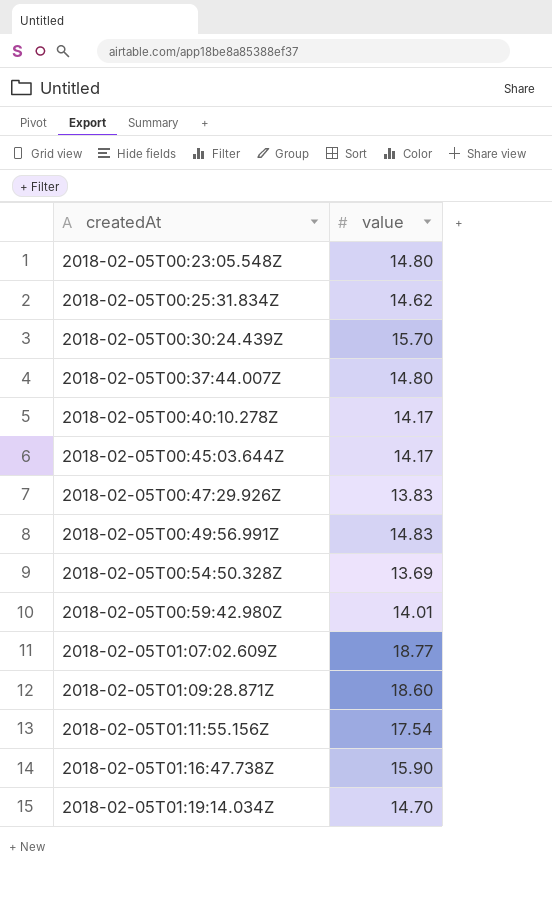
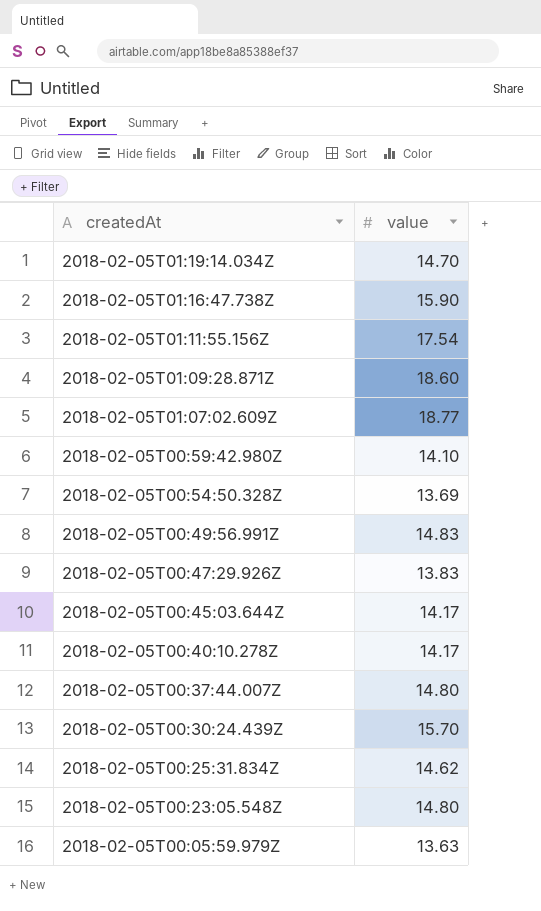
row order: createdAt ascending -> createdAt descending
2018-02-05T00:59:42.980Z | value: 14.01 -> 14.10
row 2018-02-05T00:05:59.979Z: none -> 13.63

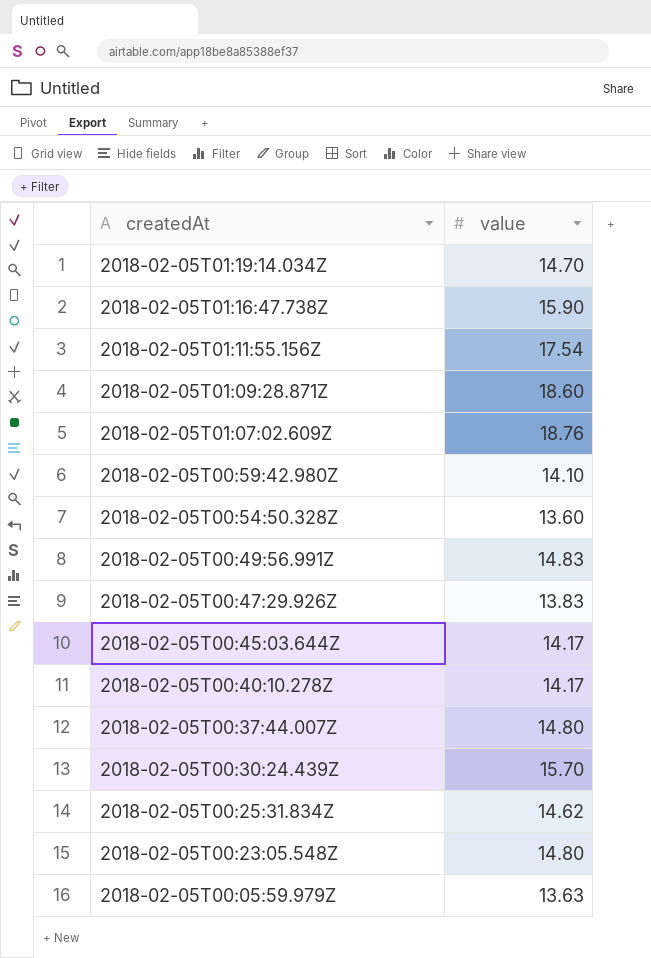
2018-02-05T01:07:02.609Z | value: 18.77 -> 18.76
2018-02-05T00:54:50.328Z | value: 13.69 -> 13.60

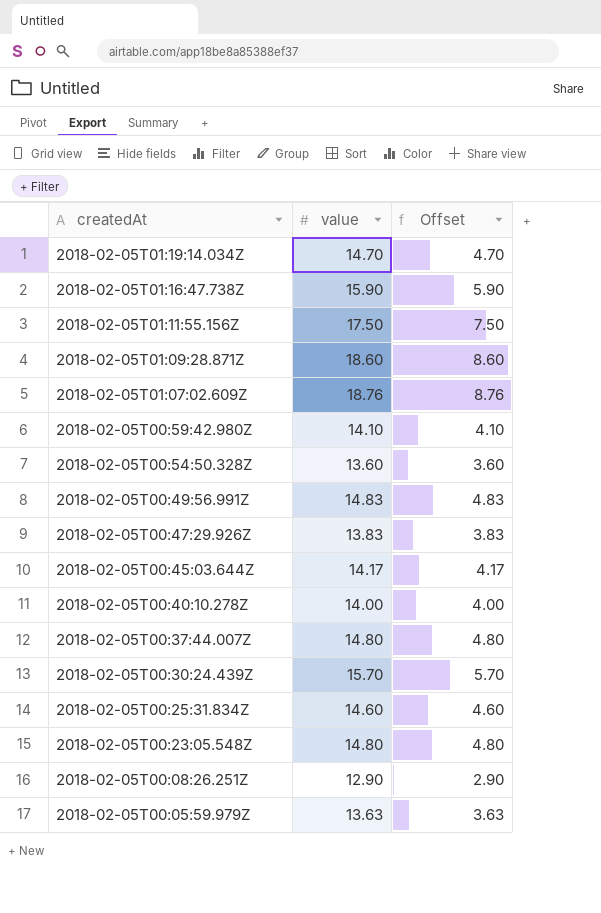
column Offset | formula: none -> [value] - 10
2018-02-05T01:11:55.156Z | value: 17.54 -> 17.50
2018-02-05T00:40:10.278Z | value: 14.17 -> 14.00
2018-02-05T00:25:31.834Z | value: 14.62 -> 14.60
row 2018-02-05T00:08:26.251Z: none -> 12.90 | 2.90

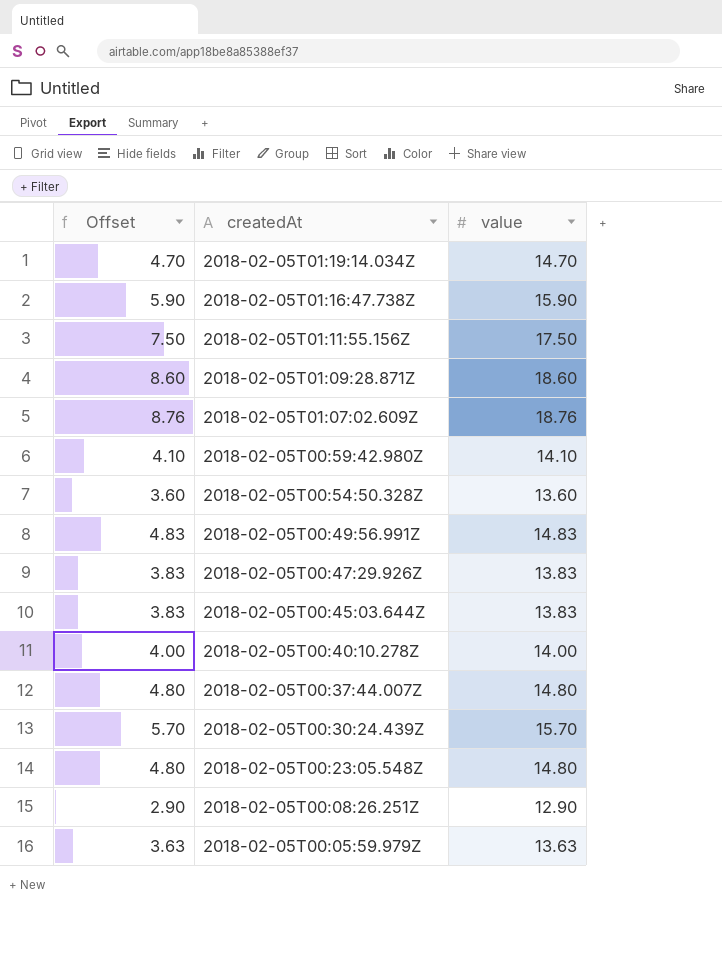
column Offset | position: 3 -> 1
row 2018-02-05T00:25:31.834Z: 14.60 | 4.60 -> none
2018-02-05T00:45:03.644Z | Offset: 4.17 -> 3.83
2018-02-05T00:45:03.644Z | value: 14.17 -> 13.83

